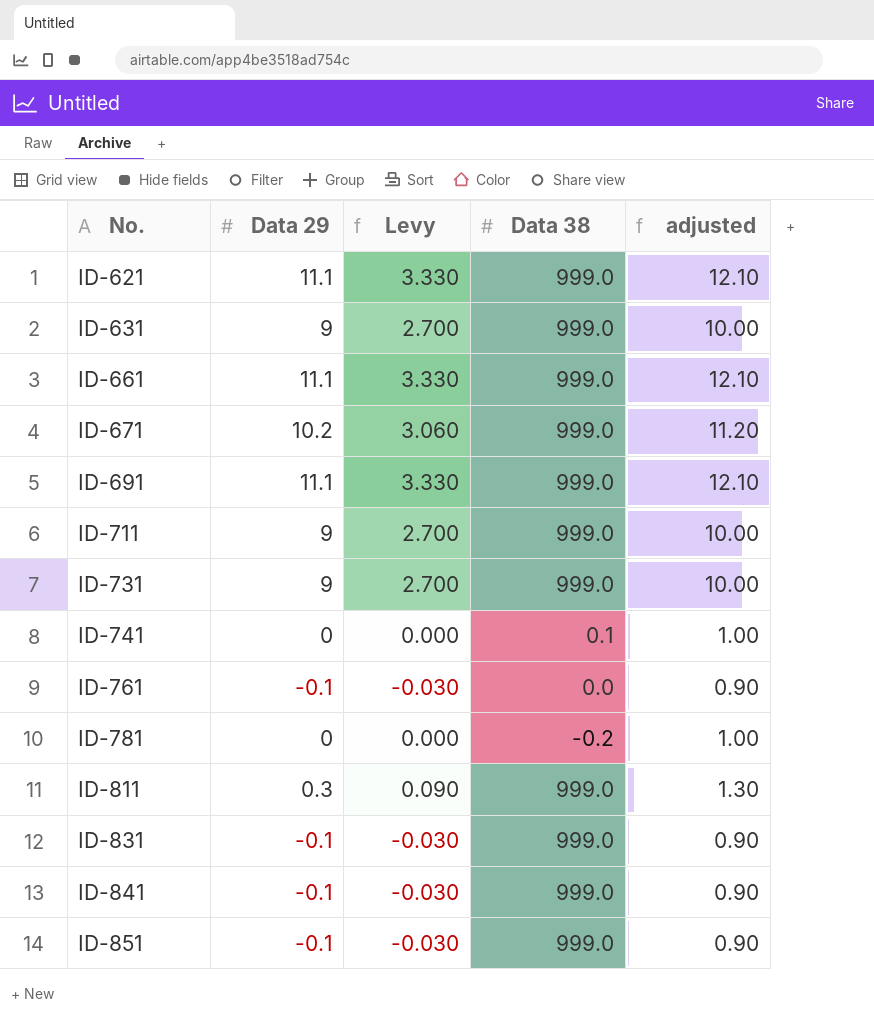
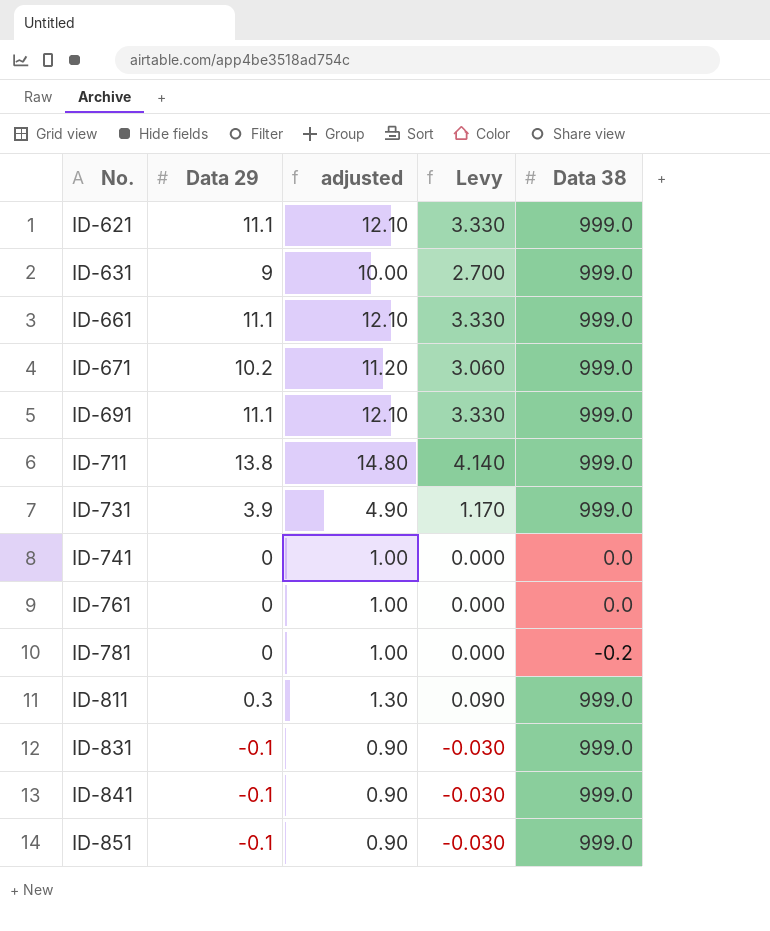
column adjusted | position: 5 -> 3
ID-711 | Data 29: 9 -> 13.8
ID-711 | adjusted: 10.00 -> 14.80
ID-711 | Levy: 2.700 -> 4.140
ID-731 | Data 29: 9 -> 3.9
ID-731 | adjusted: 10.00 -> 4.90
ID-731 | Levy: 2.700 -> 1.170
ID-741 | Data 38: 0.1 -> 0.0
ID-761 | Data 29: -0.1 -> 0
ID-761 | adjusted: 0.90 -> 1.00
ID-761 | Levy: -0.030 -> 0.000

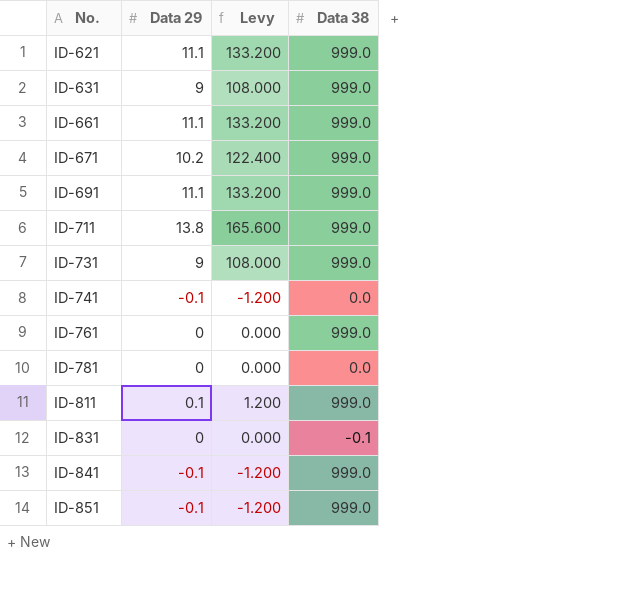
column adjusted | formula: [Data 29] + 1 -> none
column Levy | formula: [Data 29] * 0.3 -> [Data 29] * 12
ID-731 | Data 29: 3.9 -> 9
ID-741 | Data 29: 0 -> -0.1
ID-761 | Data 38: 0.0 -> 999.0
ID-781 | Data 38: -0.2 -> 0.0
ID-811 | Data 29: 0.3 -> 0.1
ID-831 | Data 29: -0.1 -> 0
ID-831 | Data 38: 999.0 -> -0.1

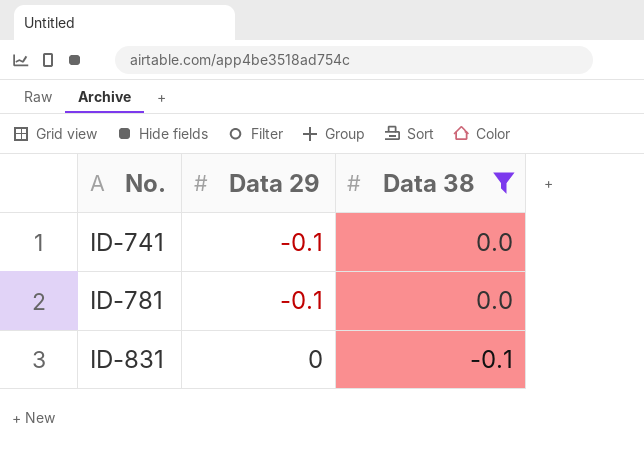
filter: none -> Data 38 != 999.0
column Levy | formula: [Data 29] * 12 -> none
ID-781 | Data 29: 0 -> -0.1

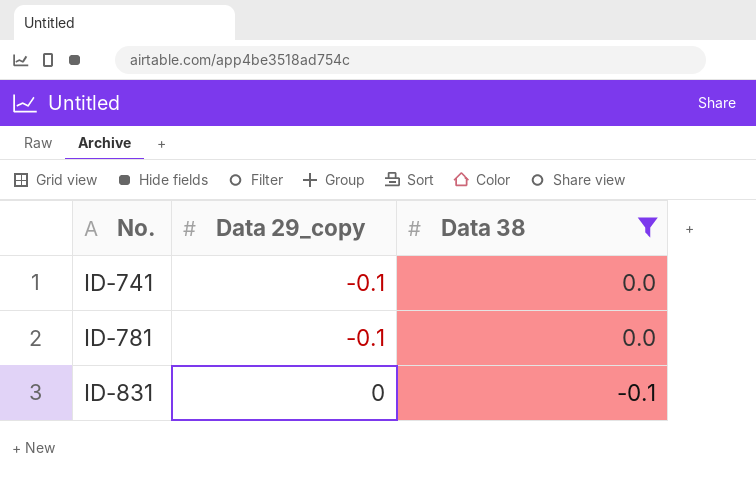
column name: Data 29 -> Data 29_copy

